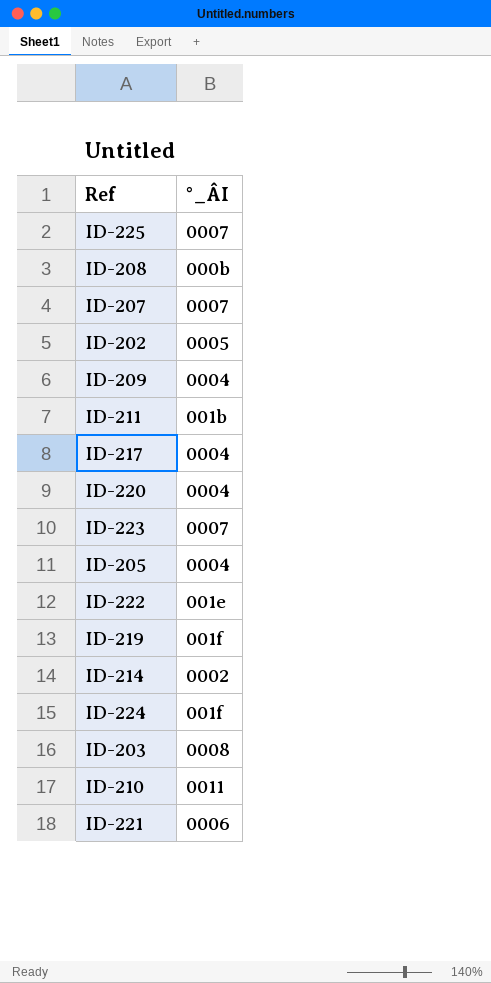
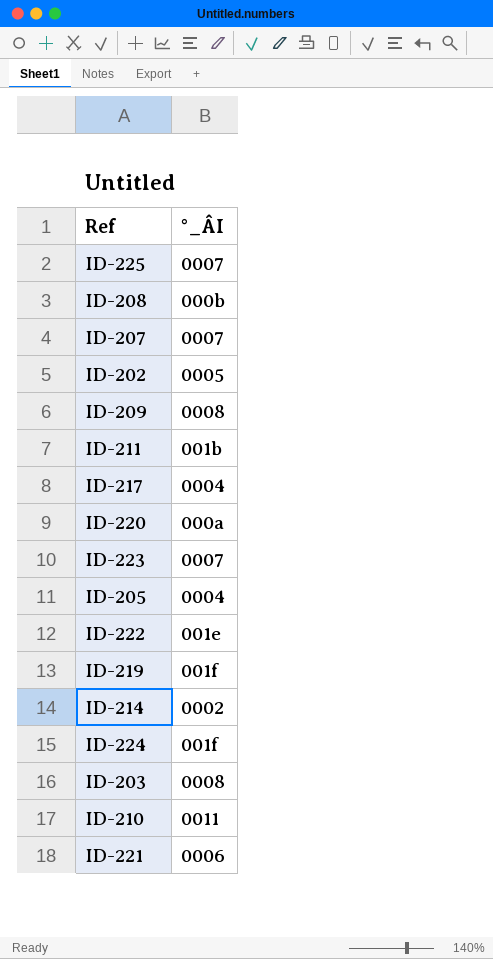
ID-209 | °_ÂI: 0004 -> 0008
ID-220 | °_ÂI: 0004 -> 000a

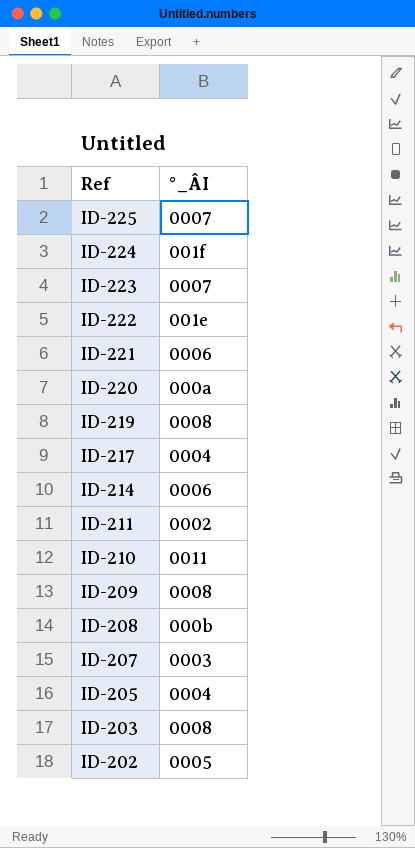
row order: none -> Ref descending
ID-219 | °_ÂI: 001f -> 0008
ID-214 | °_ÂI: 0002 -> 0006
ID-211 | °_ÂI: 001b -> 0002
ID-207 | °_ÂI: 0007 -> 0003

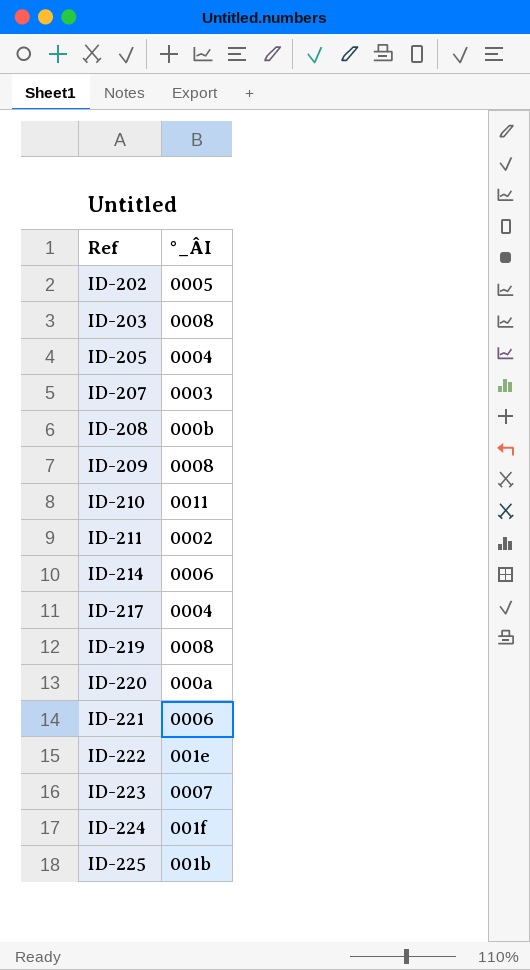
row order: Ref descending -> Ref ascending
ID-225 | °_ÂI: 0007 -> 001b

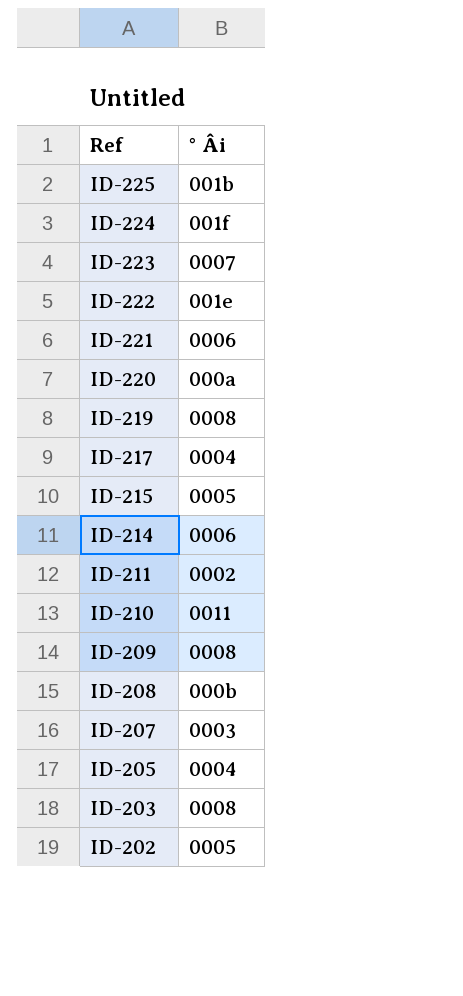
row order: Ref ascending -> Ref descending
column name: °_ÂI -> ° Âi
row ID-215: none -> 0005

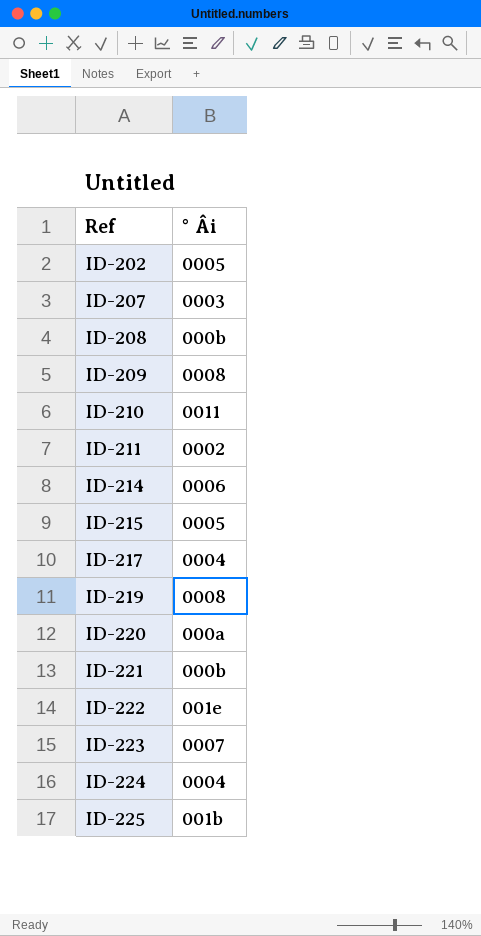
row order: Ref descending -> Ref ascending
row ID-205: 0004 -> none
row ID-203: 0008 -> none
ID-221 | ° Âi: 0006 -> 000b
ID-224 | ° Âi: 001f -> 0004

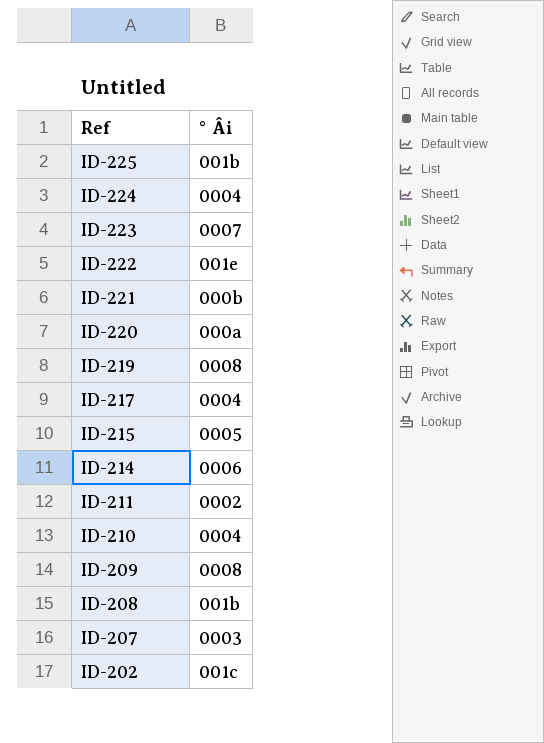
row order: Ref ascending -> Ref descending
ID-210 | ° Âi: 0011 -> 0004
ID-208 | ° Âi: 000b -> 001b
ID-202 | ° Âi: 0005 -> 001c

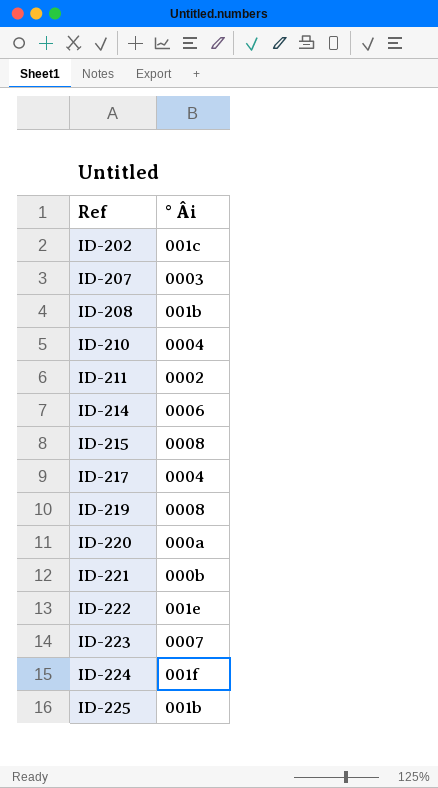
row order: Ref descending -> Ref ascending
row ID-209: 0008 -> none
ID-215 | ° Âi: 0005 -> 0008
ID-224 | ° Âi: 0004 -> 001f

